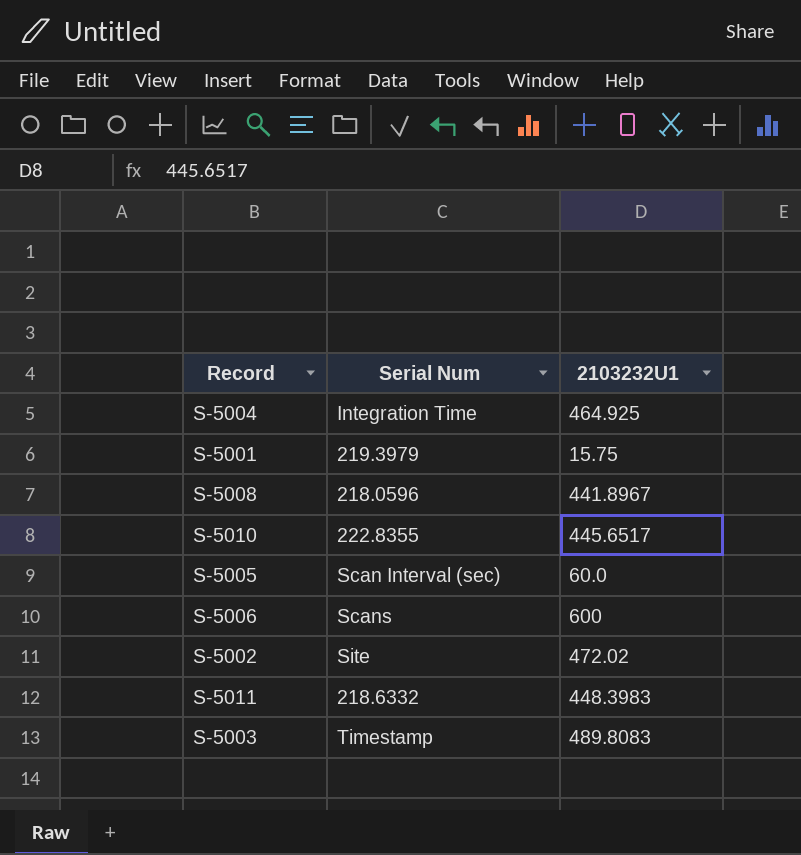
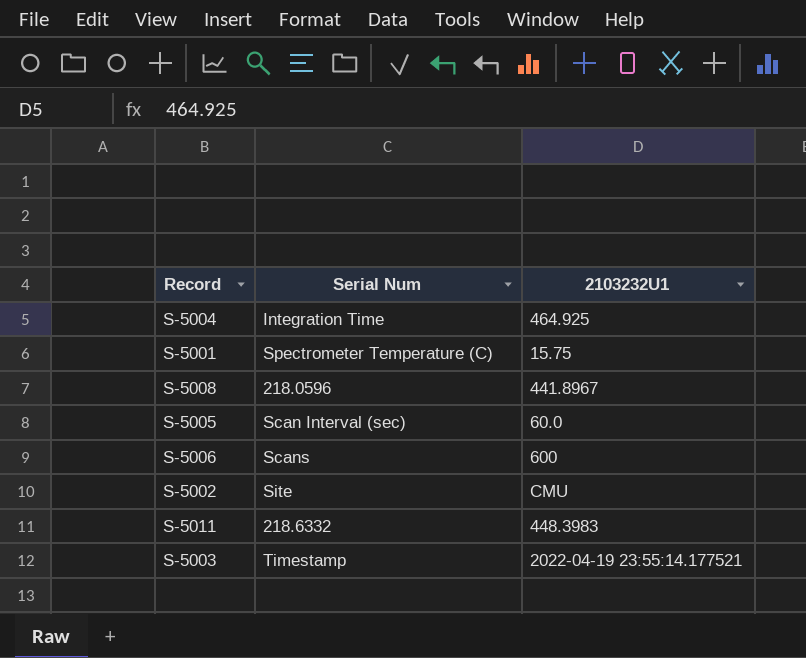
row S-5010: 222.8355 | 445.6517 -> none
S-5001 | Serial Num: 219.3979 -> Spectrometer Temperature (C)
S-5002 | 2103232U1: 472.02 -> CMU
S-5003 | 2103232U1: 489.8083 -> 2022-04-19 23:55:14.177521

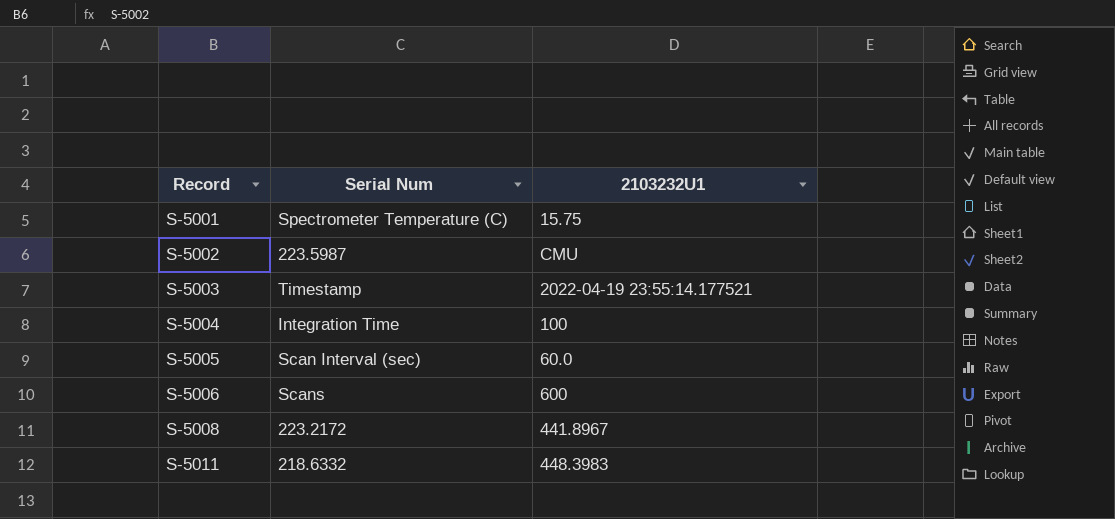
row order: none -> Record ascending
S-5002 | Serial Num: Site -> 223.5987
S-5004 | 2103232U1: 464.925 -> 100
S-5008 | Serial Num: 218.0596 -> 223.2172

